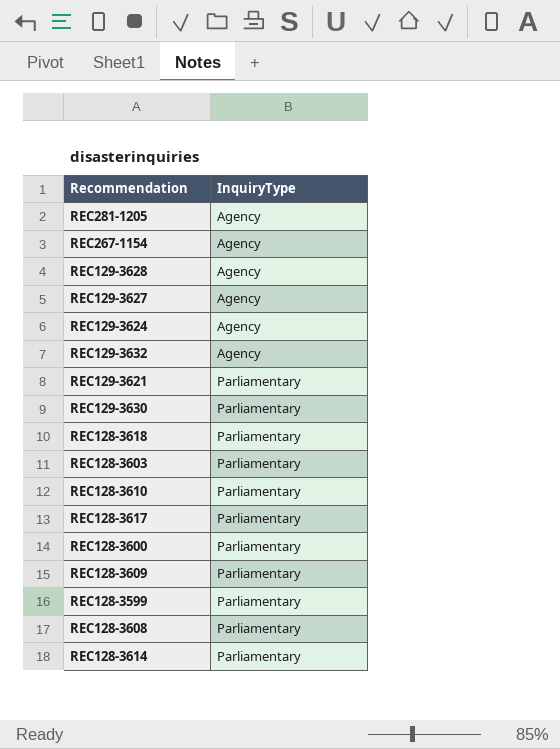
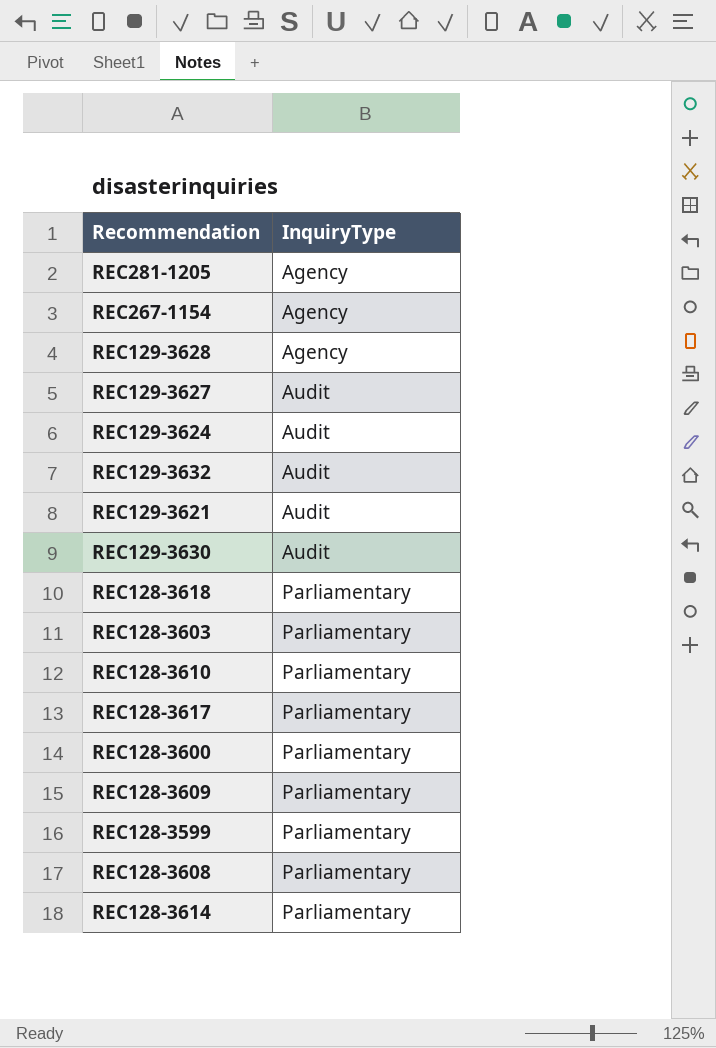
REC129-3627 | InquiryType: Agency -> Audit
REC129-3624 | InquiryType: Agency -> Audit
REC129-3632 | InquiryType: Agency -> Audit
REC129-3621 | InquiryType: Parliamentary -> Audit
REC129-3630 | InquiryType: Parliamentary -> Audit

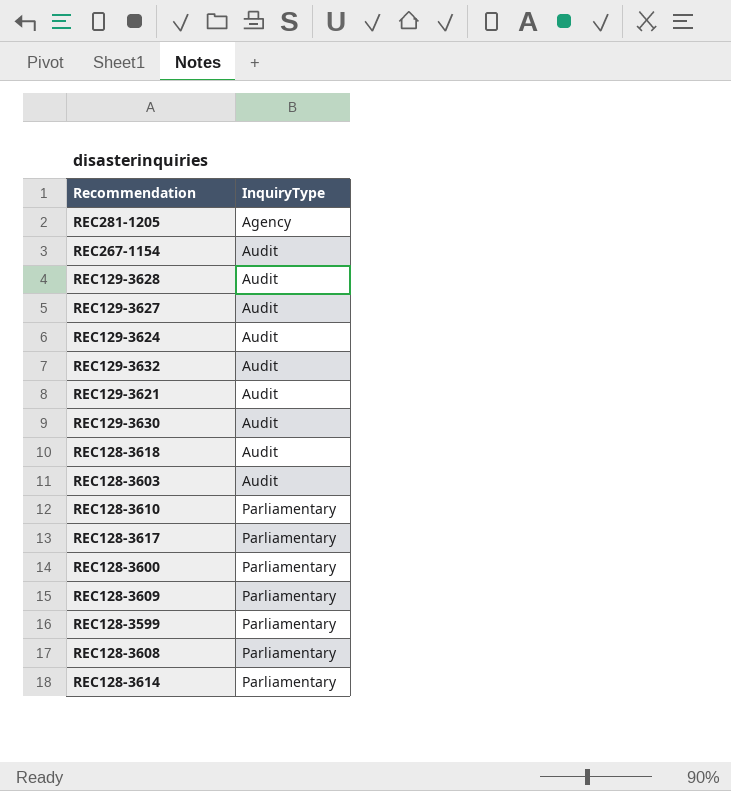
REC267-1154 | InquiryType: Agency -> Audit
REC129-3628 | InquiryType: Agency -> Audit
REC128-3618 | InquiryType: Parliamentary -> Audit
REC128-3603 | InquiryType: Parliamentary -> Audit

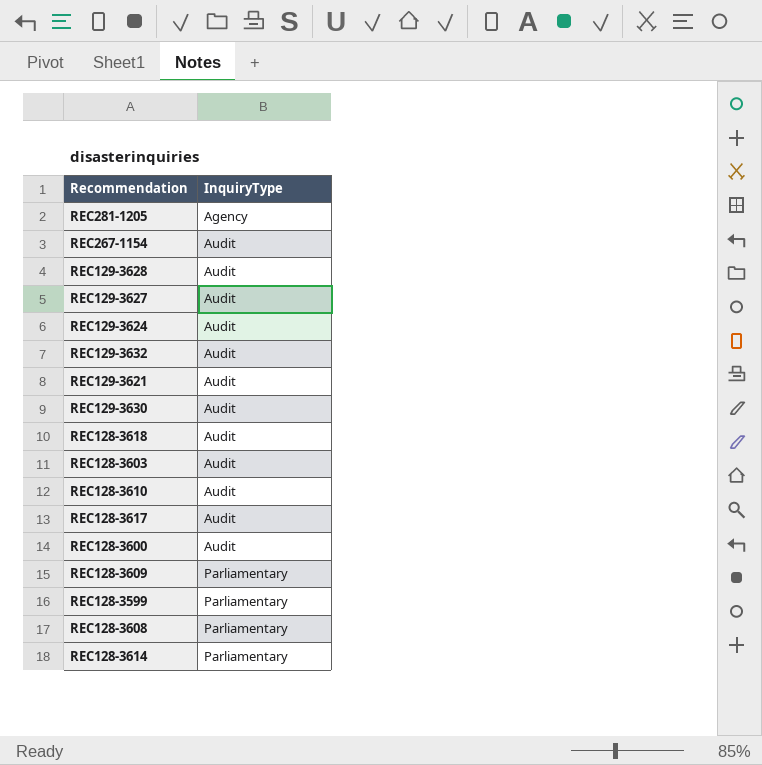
REC128-3610 | InquiryType: Parliamentary -> Audit
REC128-3617 | InquiryType: Parliamentary -> Audit
REC128-3600 | InquiryType: Parliamentary -> Audit

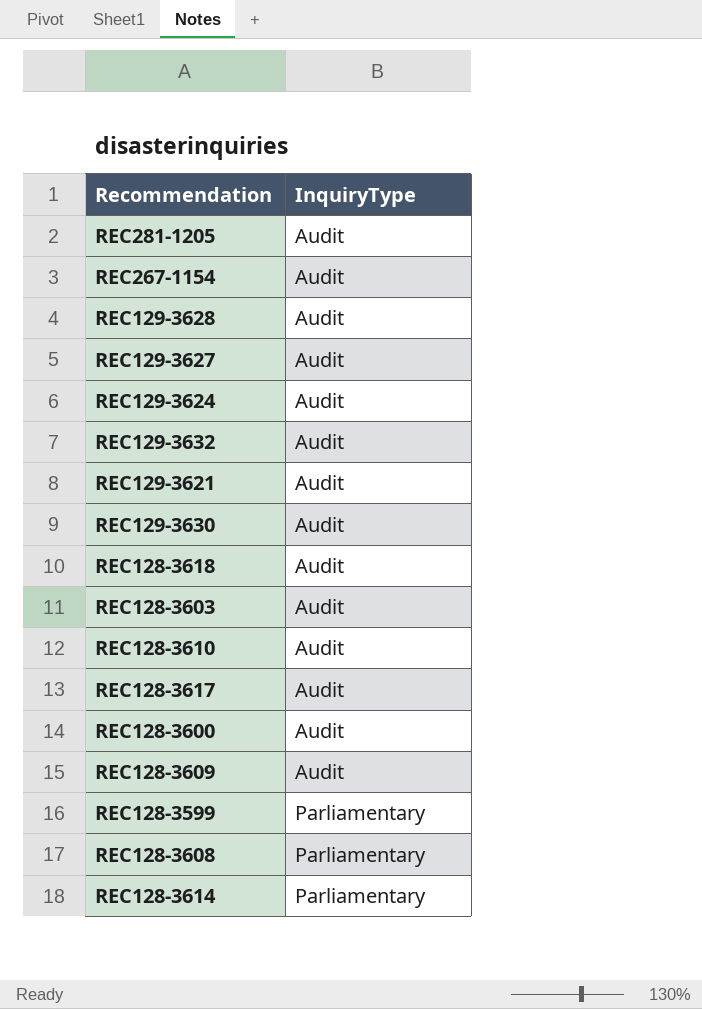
REC281-1205 | InquiryType: Agency -> Audit
REC128-3609 | InquiryType: Parliamentary -> Audit

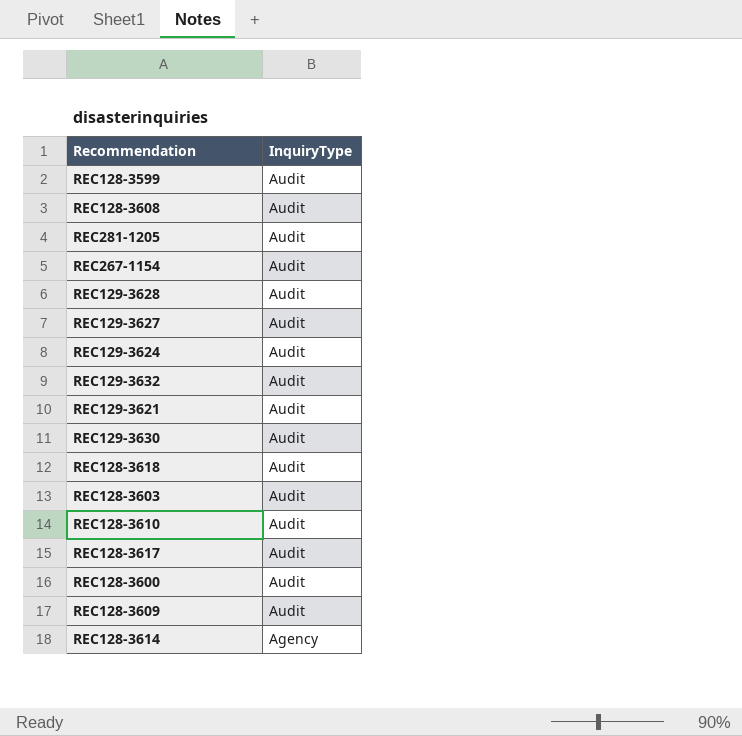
row order: InquiryType ascending -> InquiryType descending
REC128-3599 | InquiryType: Parliamentary -> Audit
REC128-3608 | InquiryType: Parliamentary -> Audit
REC128-3614 | InquiryType: Parliamentary -> Agency

